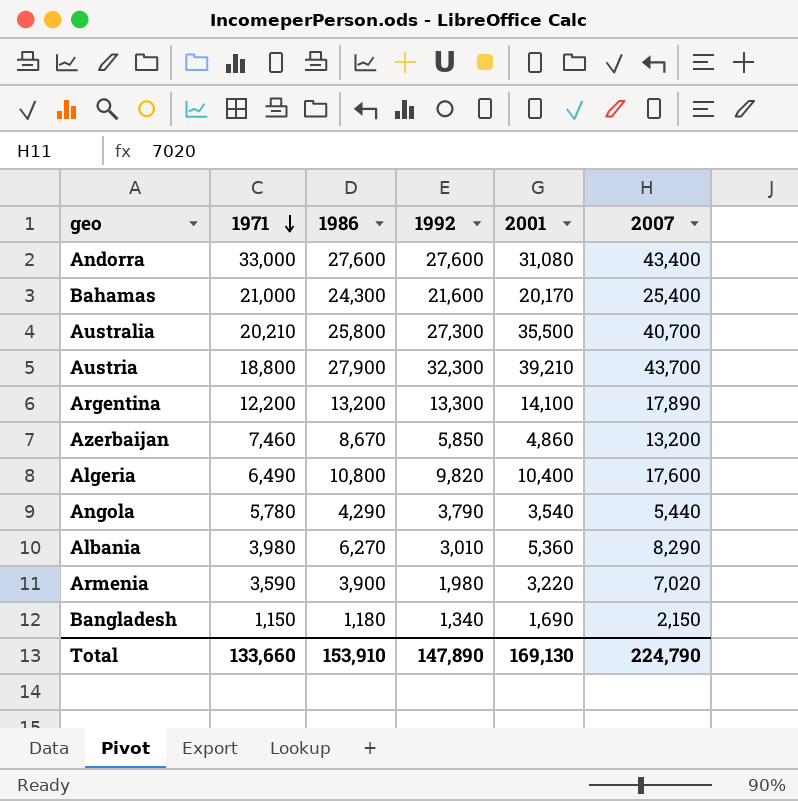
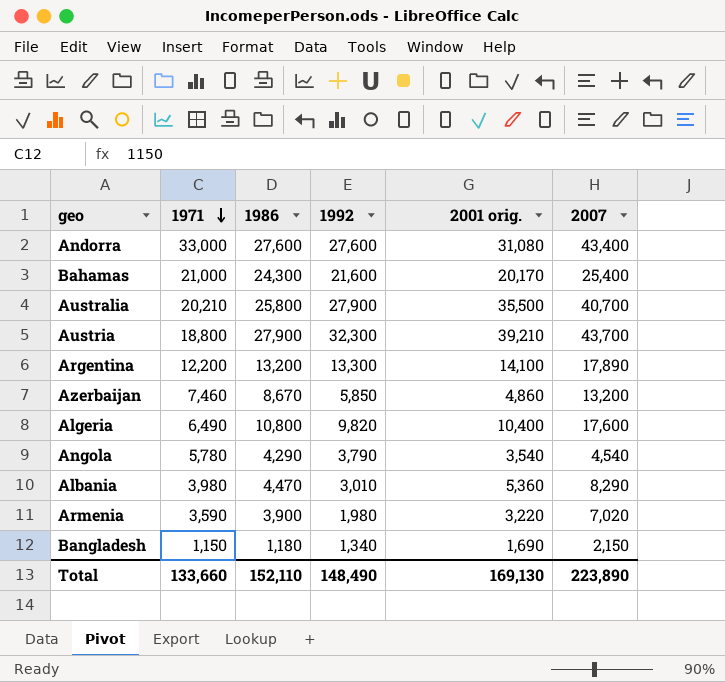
column name: 2001 -> 2001 orig.
Australia | 1992: 27,300 -> 27,900
Angola | 2007: 5,440 -> 4,540
Albania | 1986: 6,270 -> 4,470
Total | 1986: 153,910 -> 152,110
Total | 1992: 147,890 -> 148,490
Total | 2007: 224,790 -> 223,890

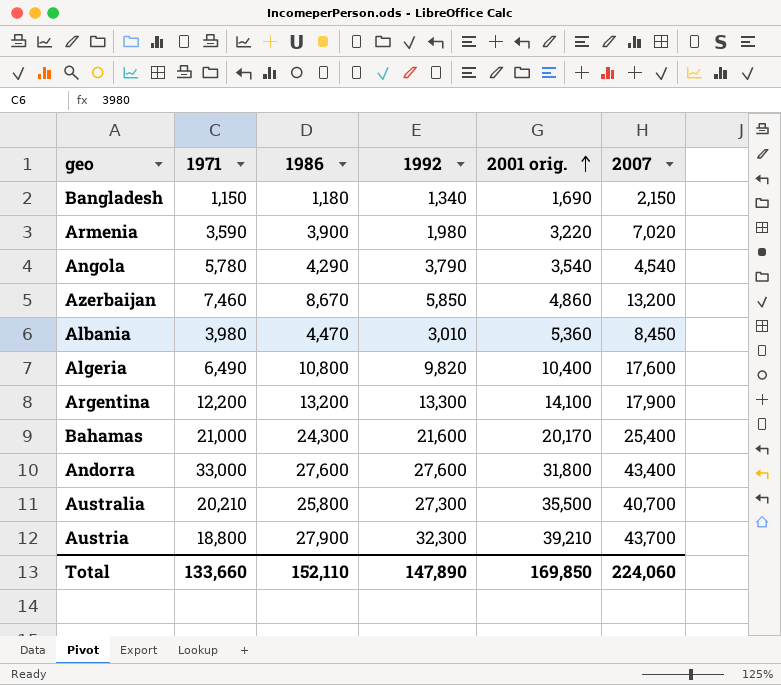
row order: 1971 descending -> 2001 orig. ascending
Albania | 2007: 8,290 -> 8,450
Argentina | 2007: 17,890 -> 17,900
Andorra | 2001 orig.: 31,080 -> 31,800
Australia | 1992: 27,900 -> 27,300
Total | 1992: 148,490 -> 147,890
Total | 2001 orig.: 169,130 -> 169,850
Total | 2007: 223,890 -> 224,060

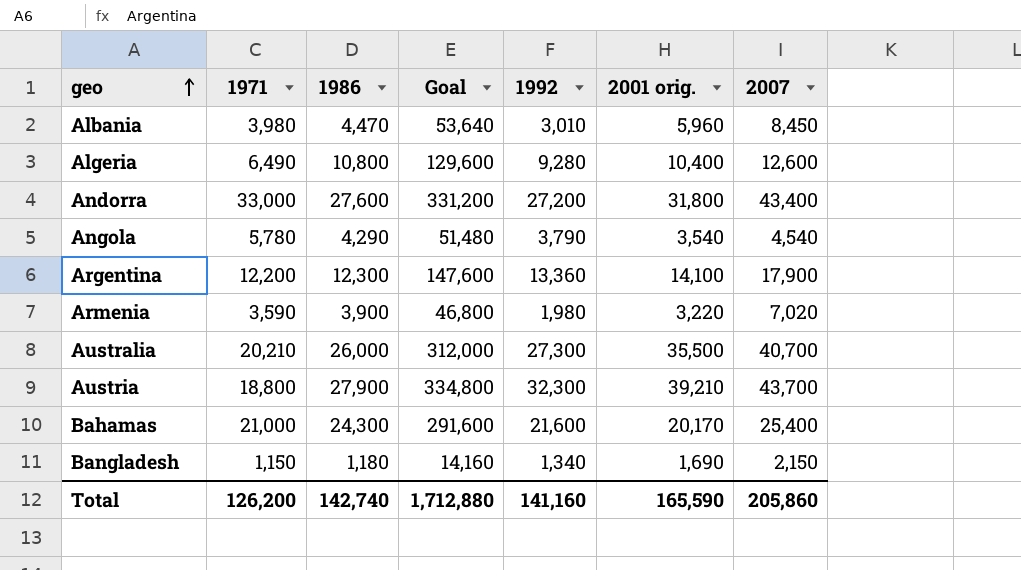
row order: 2001 orig. ascending -> geo ascending
column Goal | formula: none -> [1986] * 12
row Azerbaijan: 7,460 | 8,670 | 5,850 | 4,860 | 13,200 -> none
Albania | 2001 orig.: 5,360 -> 5,960
Algeria | 1992: 9,820 -> 9,280
Algeria | 2007: 17,600 -> 12,600
Andorra | 1992: 27,600 -> 27,200
Argentina | 1986: 13,200 -> 12,300
Argentina | 1992: 13,300 -> 13,360
Australia | 1986: 25,800 -> 26,000
Total | 1971: 133,660 -> 126,200
Total | 1986: 152,110 -> 142,740
Total | 1992: 147,890 -> 141,160
Total | 2001 orig.: 169,850 -> 165,590
Total | 2007: 224,060 -> 205,860

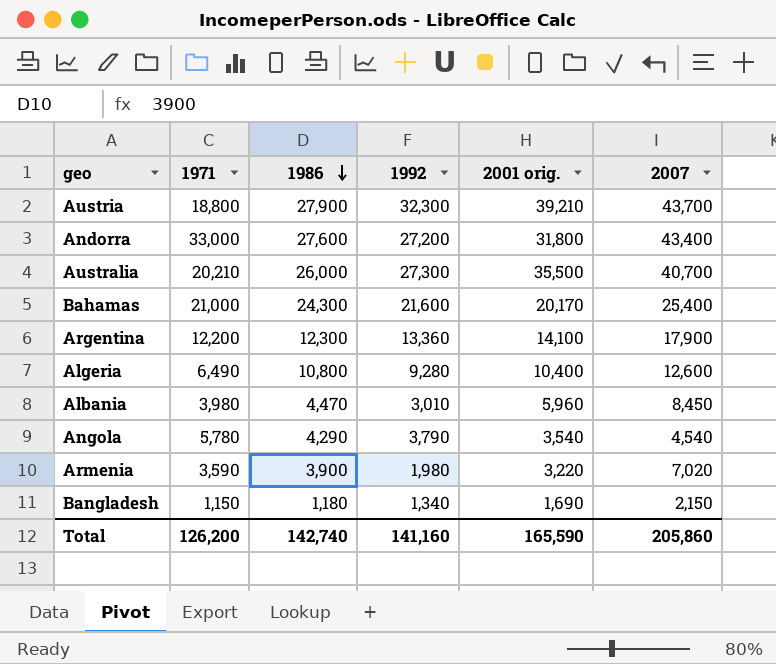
row order: geo ascending -> 1986 descending
column Goal | formula: [1986] * 12 -> none

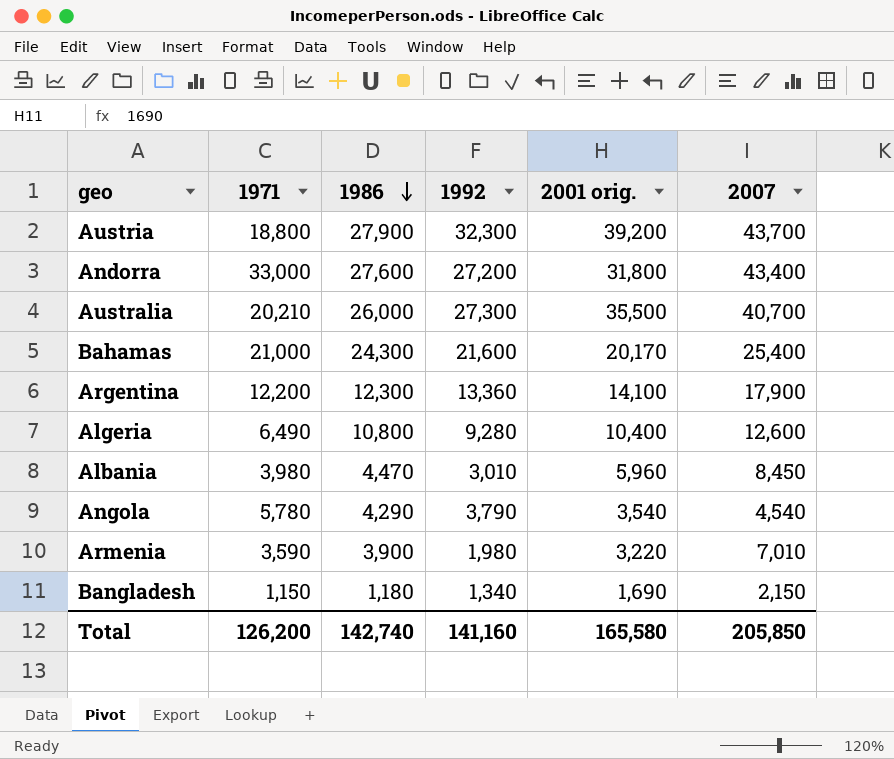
Austria | 2001 orig.: 39,210 -> 39,200
Armenia | 2007: 7,020 -> 7,010
Total | 2001 orig.: 165,590 -> 165,580
Total | 2007: 205,860 -> 205,850

